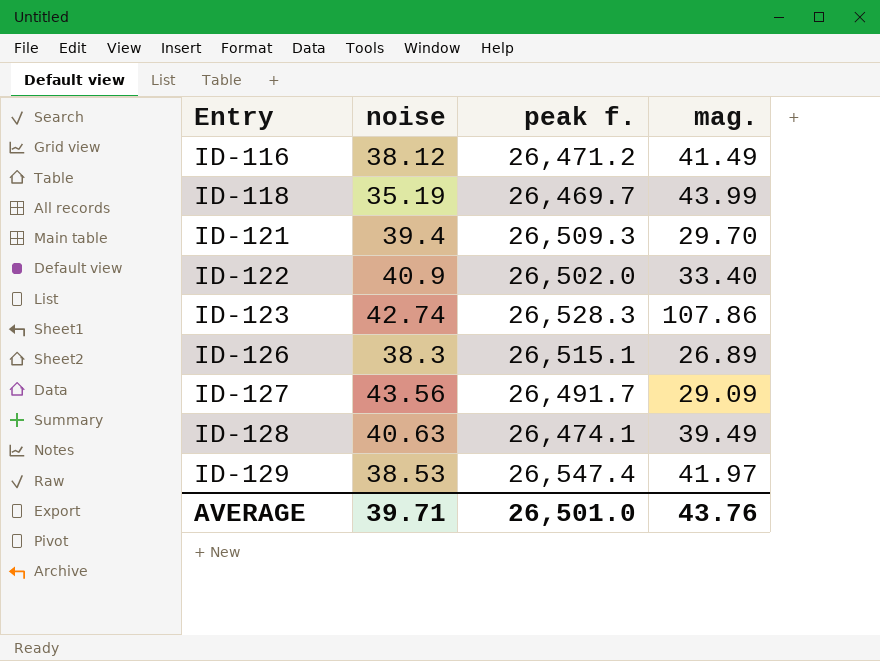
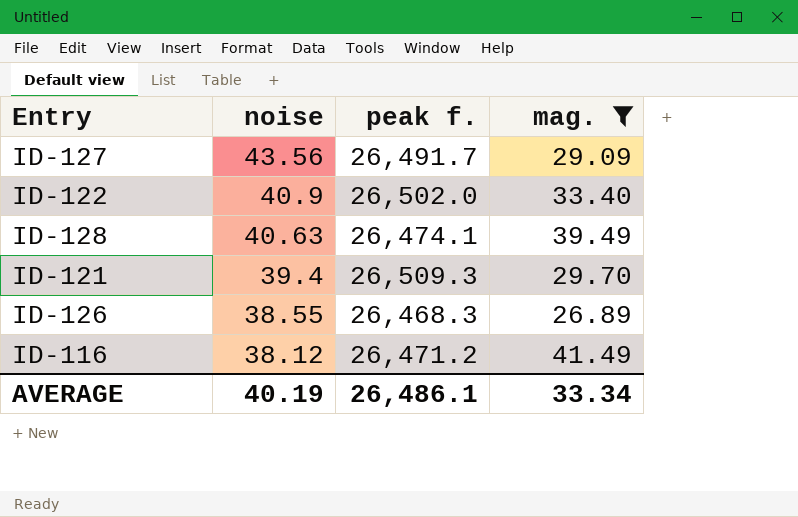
filter: none -> mag. <= 41.49
row order: Entry ascending -> noise descending
ID-126 | noise: 38.3 -> 38.55
ID-126 | peak f.: 26,515.1 -> 26,468.3
AVERAGE | noise: 39.71 -> 40.19
AVERAGE | peak f.: 26,501.0 -> 26,486.1
AVERAGE | mag.: 43.76 -> 33.34

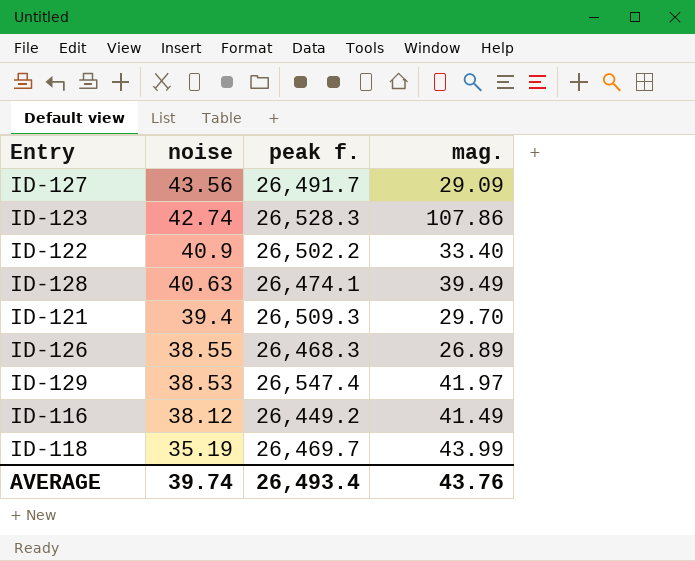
filter: mag. <= 41.49 -> none
ID-122 | peak f.: 26,502.0 -> 26,502.2
ID-116 | peak f.: 26,471.2 -> 26,449.2
AVERAGE | noise: 40.19 -> 39.74
AVERAGE | peak f.: 26,486.1 -> 26,493.4
AVERAGE | mag.: 33.34 -> 43.76

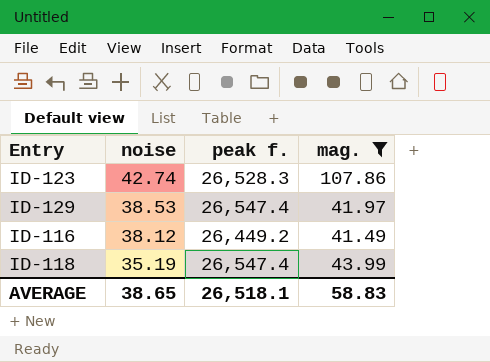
filter: none -> mag. >= 41.49
ID-118 | peak f.: 26,469.7 -> 26,547.4
AVERAGE | noise: 39.74 -> 38.65
AVERAGE | peak f.: 26,493.4 -> 26,518.1
AVERAGE | mag.: 43.76 -> 58.83

